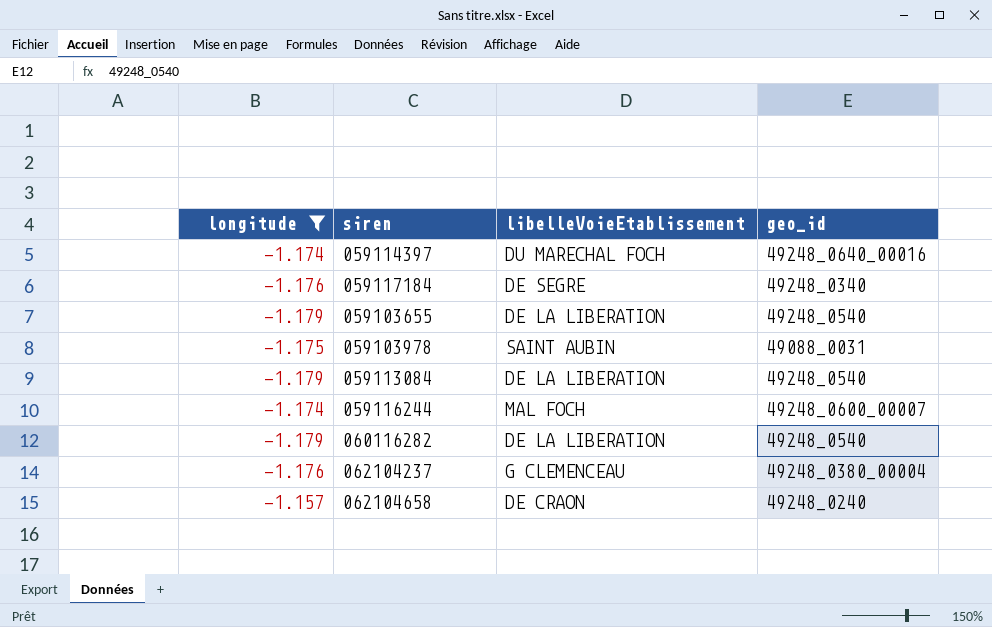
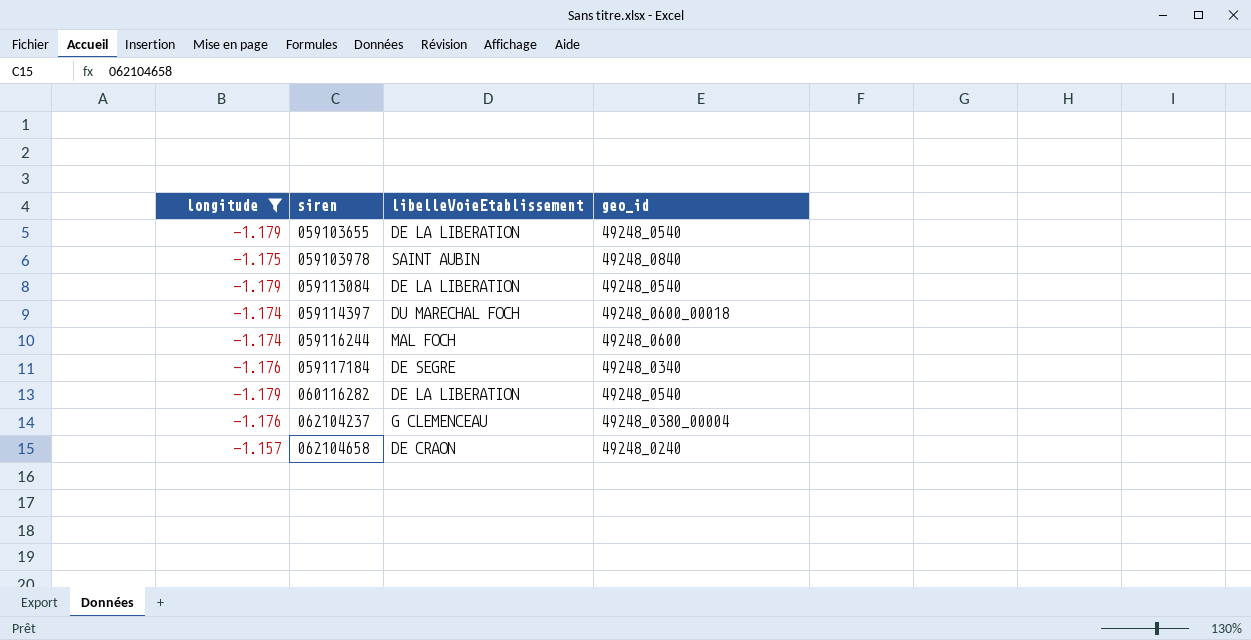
row order: none -> siren ascending
059103978 | geo_id: 49088_0031 -> 49248_0840
059114397 | geo_id: 49248_0640_00016 -> 49248_0600_00018
059116244 | geo_id: 49248_0600_00007 -> 49248_0600

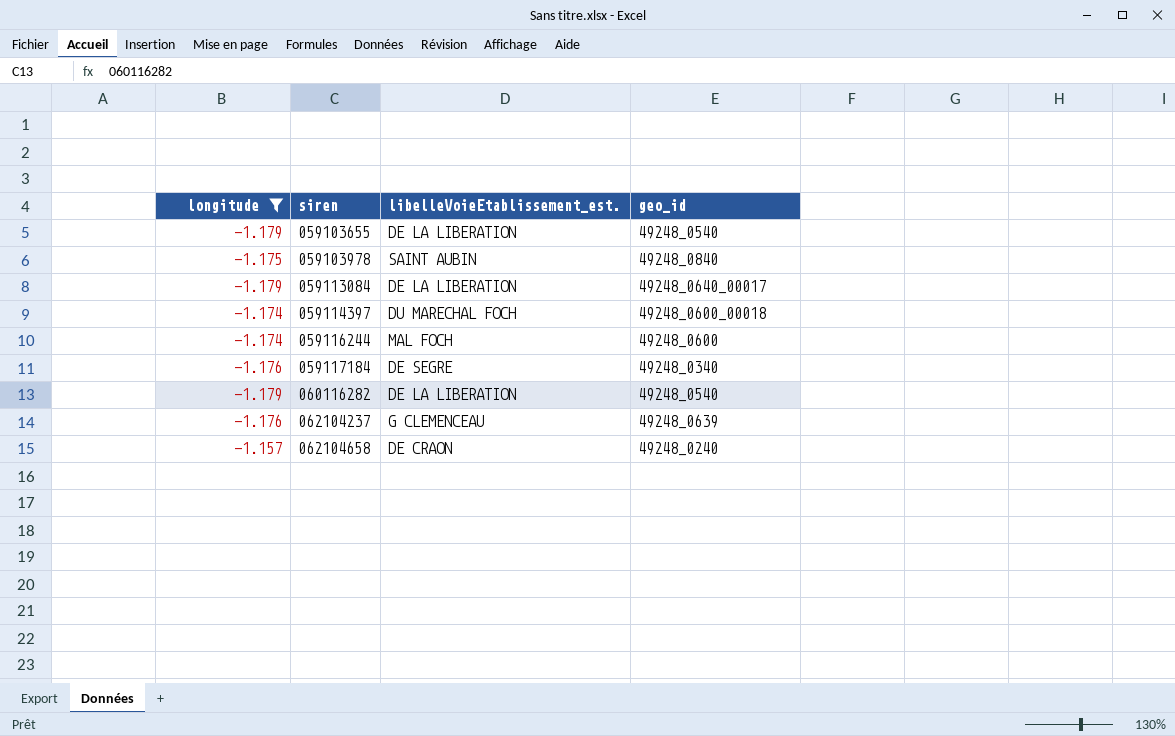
column name: libelleVoieEtablissement -> libelleVoieEtablissement_est.
059113084 | geo_id: 49248_0540 -> 49248_0640_00017
062104237 | geo_id: 49248_0380_00004 -> 49248_0639

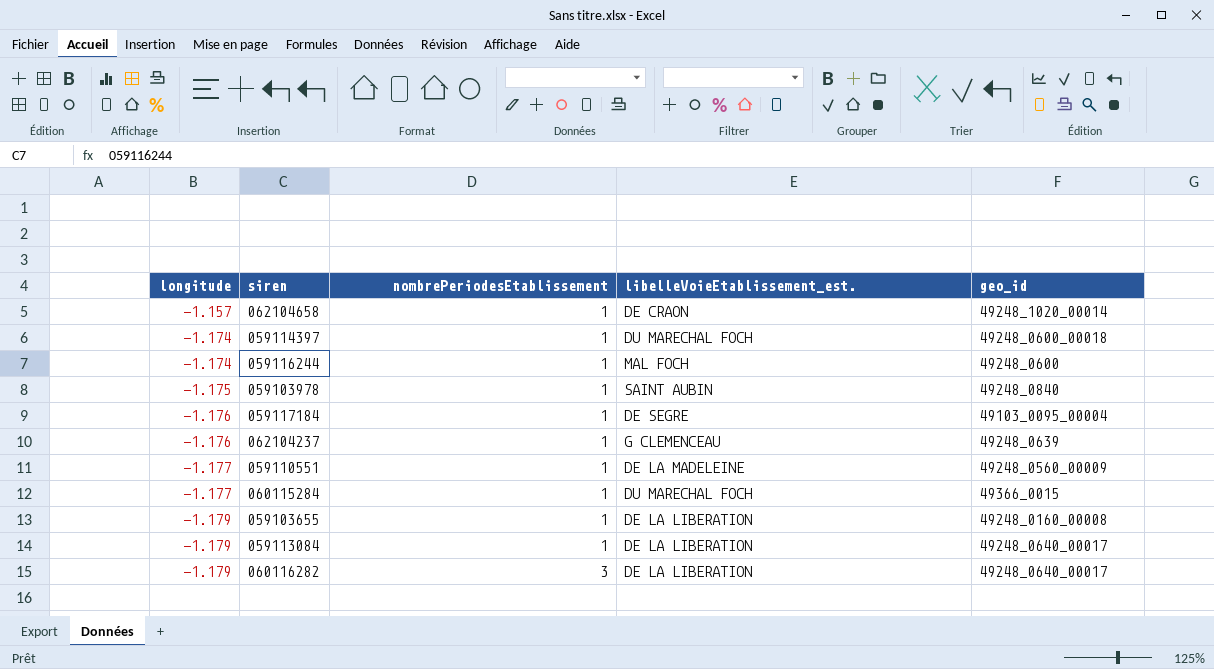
filter: longitude != -1.177 -> none
row order: siren ascending -> longitude descending
column nombrePeriodesEtablissement | position: none -> 3
062104658 | geo_id: 49248_0240 -> 49248_1020_00014
059117184 | geo_id: 49248_0340 -> 49103_0095_00004
059103655 | geo_id: 49248_0540 -> 49248_0160_00008
060116282 | geo_id: 49248_0540 -> 49248_0640_00017

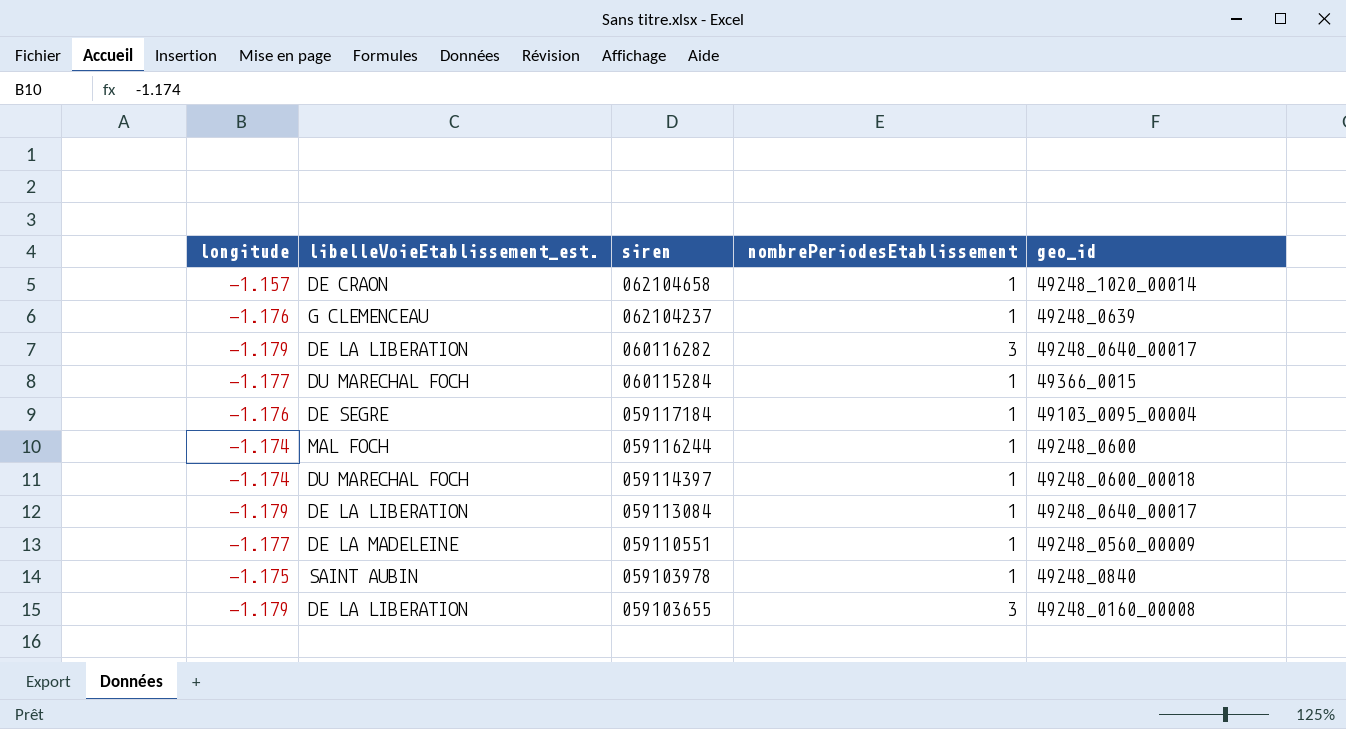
row order: longitude descending -> siren descending
column libelleVoieEtablissement_est. | position: 4 -> 2
059103655 | nombrePeriodesEtablissement: 1 -> 3

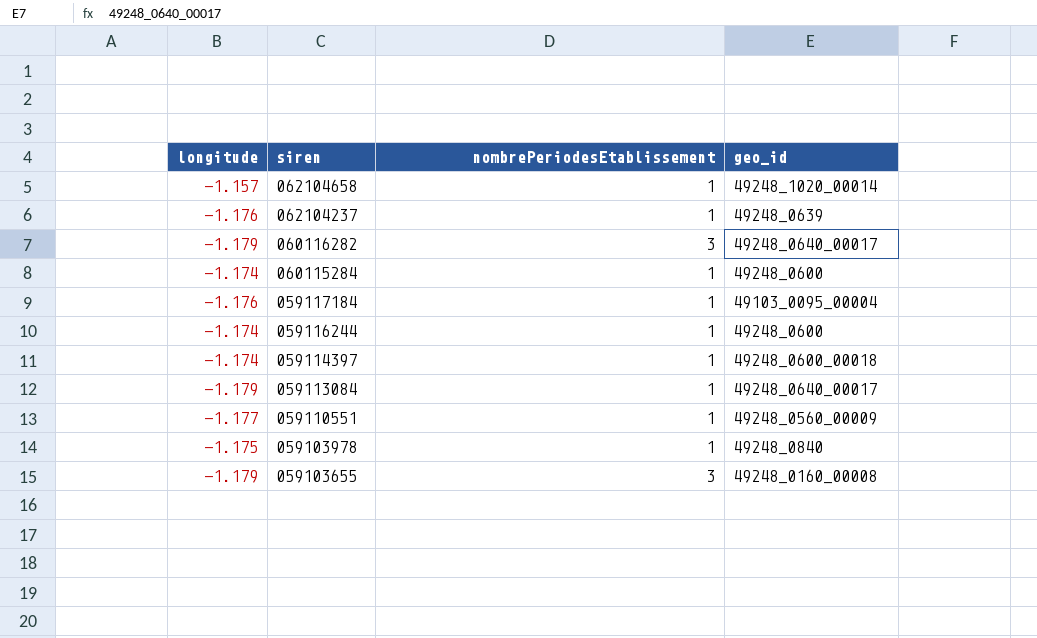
column libelleVoieEtablissement_est. | position: 2 -> none
060115284 | longitude: -1.177 -> -1.174
060115284 | geo_id: 49366_0015 -> 49248_0600

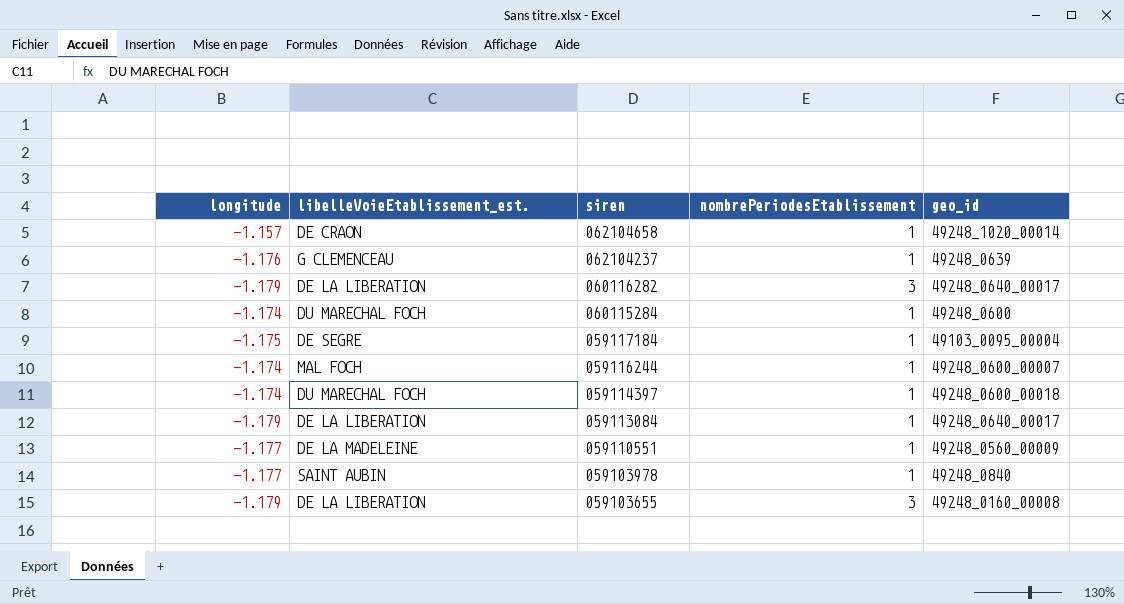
column libelleVoieEtablissement_est. | position: none -> 2
059117184 | longitude: -1.176 -> -1.175
059116244 | geo_id: 49248_0600 -> 49248_0600_00007
059103978 | longitude: -1.175 -> -1.177

